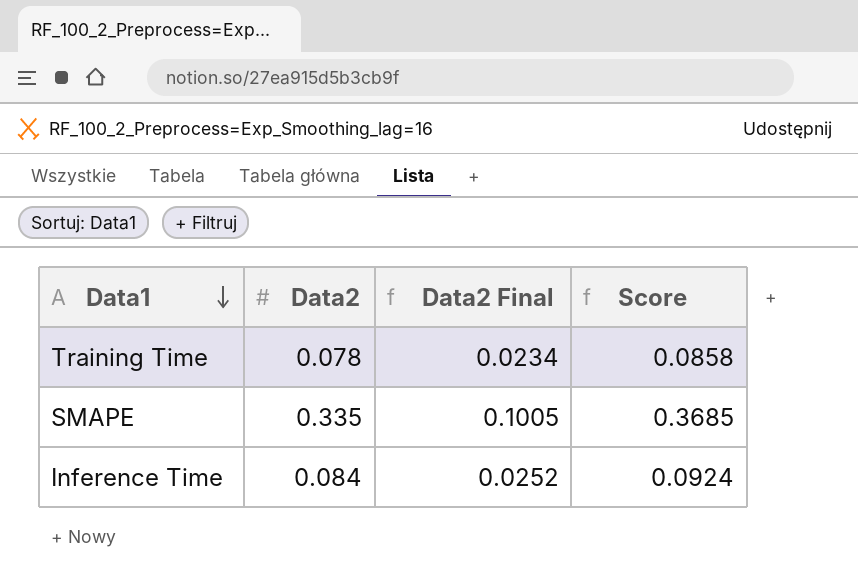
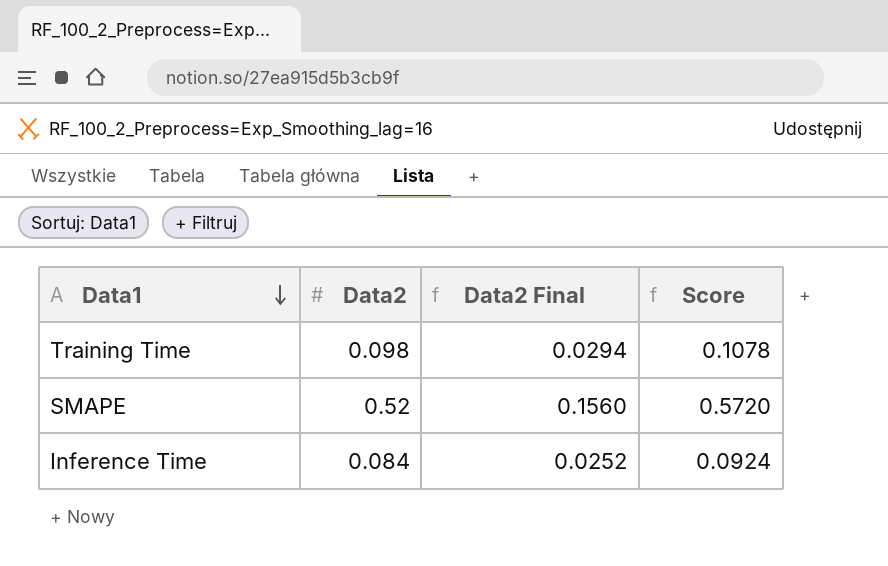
Training Time | Data2: 0.078 -> 0.098
Training Time | Data2 Final: 0.0234 -> 0.0294
Training Time | Score: 0.0858 -> 0.1078
SMAPE | Data2: 0.335 -> 0.52
SMAPE | Data2 Final: 0.1005 -> 0.1560
SMAPE | Score: 0.3685 -> 0.5720

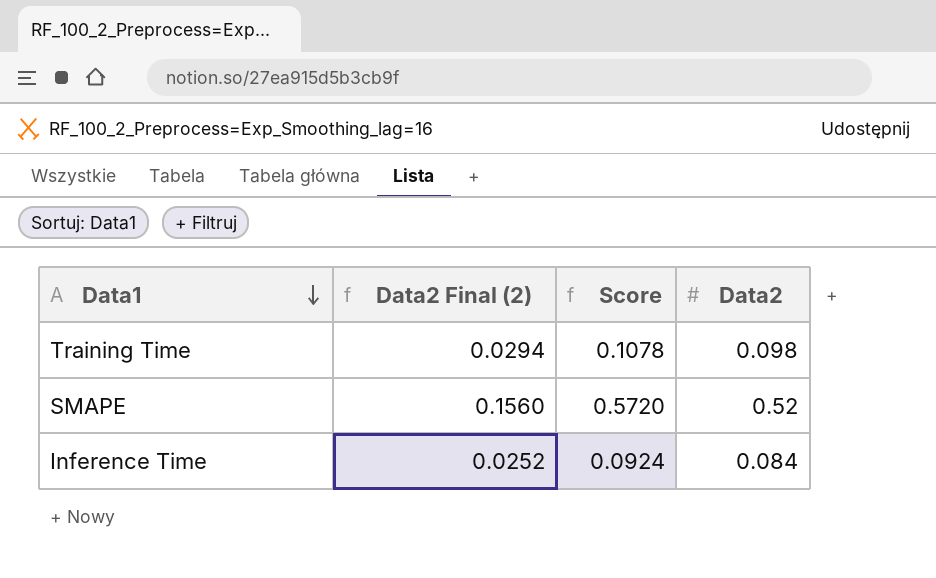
column name: Data2 Final -> Data2 Final (2)
column Data2 | position: 2 -> 4

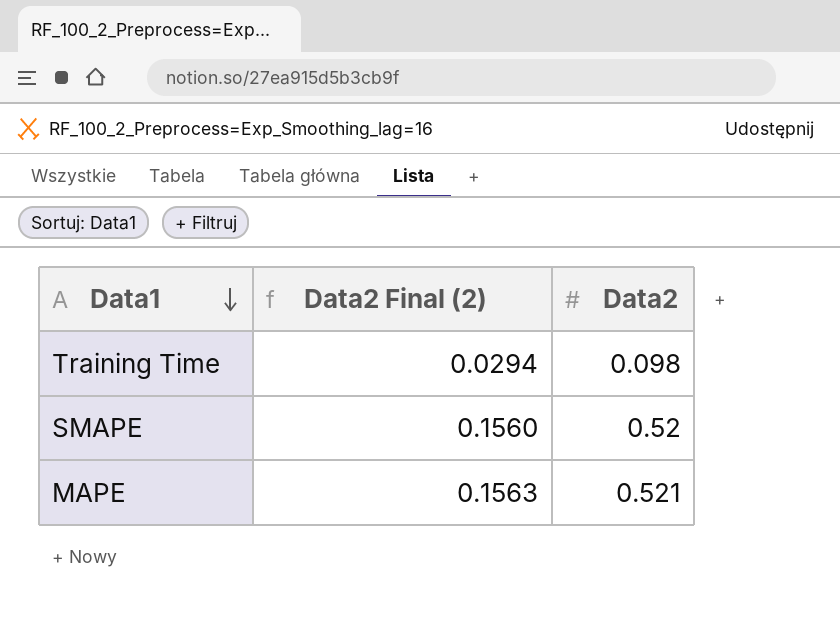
column Score | formula: [Data2] * 1.1 -> none
row Inference Time: 0.0252 | 0.0924 | 0.084 -> none
row MAPE: none -> 0.1563 | 0.521

